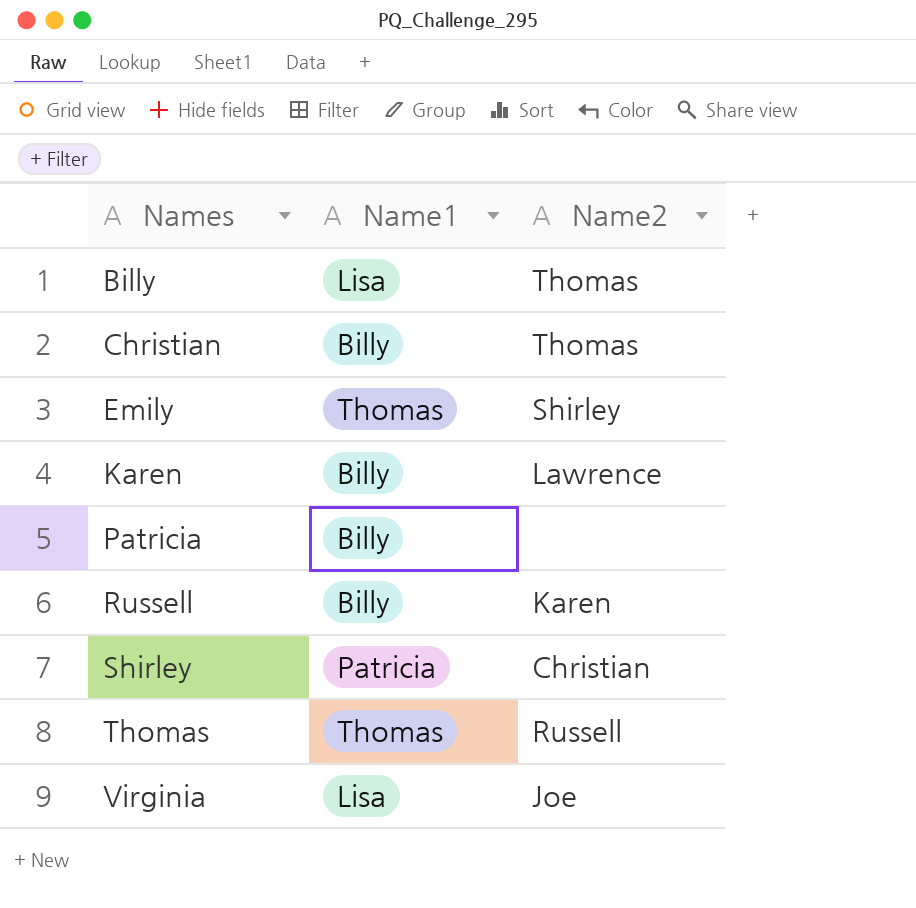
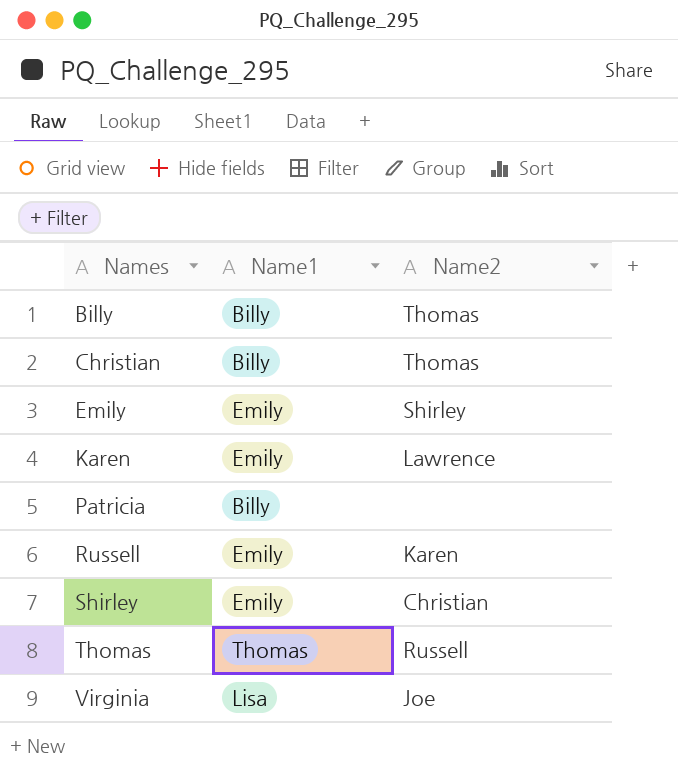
Billy | Name1: Lisa -> Billy
Emily | Name1: Thomas -> Emily
Karen | Name1: Billy -> Emily
Russell | Name1: Billy -> Emily
Shirley | Name1: Patricia -> Emily

